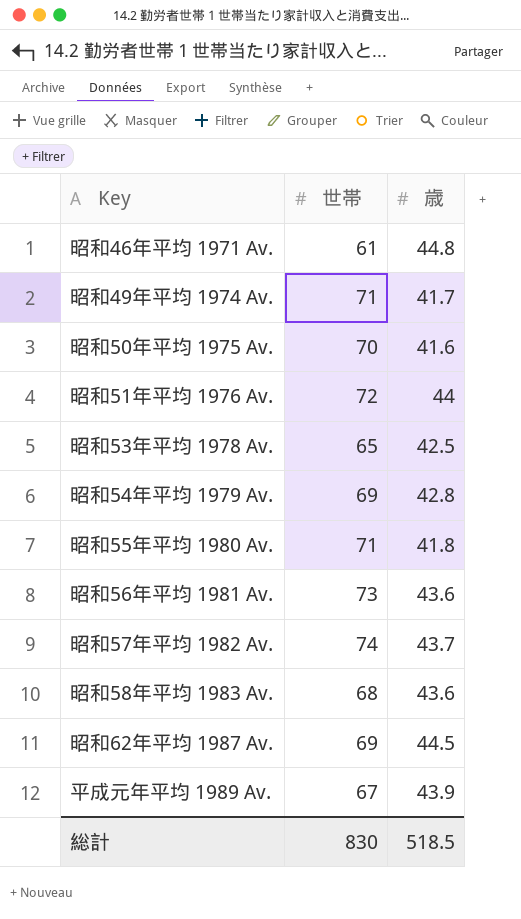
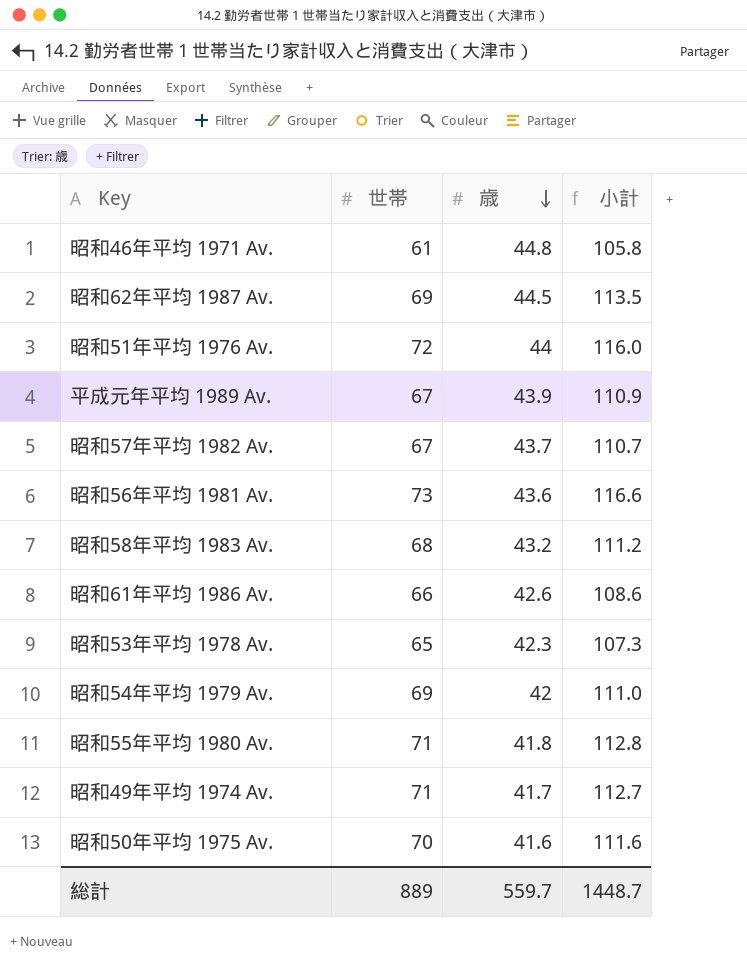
row order: none -> 歳 descending
column 小計 | formula: none -> [世帯] + [歳]
昭和57年平均 1982 Av. | 世帯: 74 -> 67
昭和58年平均 1983 Av. | 歳: 43.6 -> 43.2
row 昭和61年平均 1986 Av.: none -> 66 | 42.6 | 108.6
昭和53年平均 1978 Av. | 歳: 42.5 -> 42.3
昭和54年平均 1979 Av. | 歳: 42.8 -> 42
総計 | 世帯: 830 -> 889
総計 | 歳: 518.5 -> 559.7

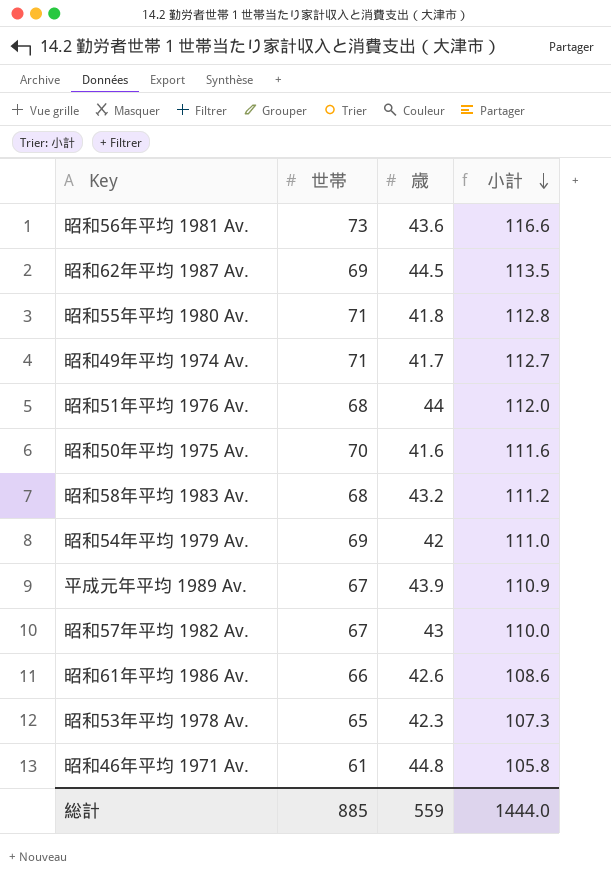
row order: 歳 descending -> 小計 descending
昭和51年平均 1976 Av. | 世帯: 72 -> 68
昭和51年平均 1976 Av. | 小計: 116.0 -> 112.0
昭和57年平均 1982 Av. | 歳: 43.7 -> 43
昭和57年平均 1982 Av. | 小計: 110.7 -> 110.0
総計 | 世帯: 889 -> 885
総計 | 歳: 559.7 -> 559
総計 | 小計: 1448.7 -> 1444.0

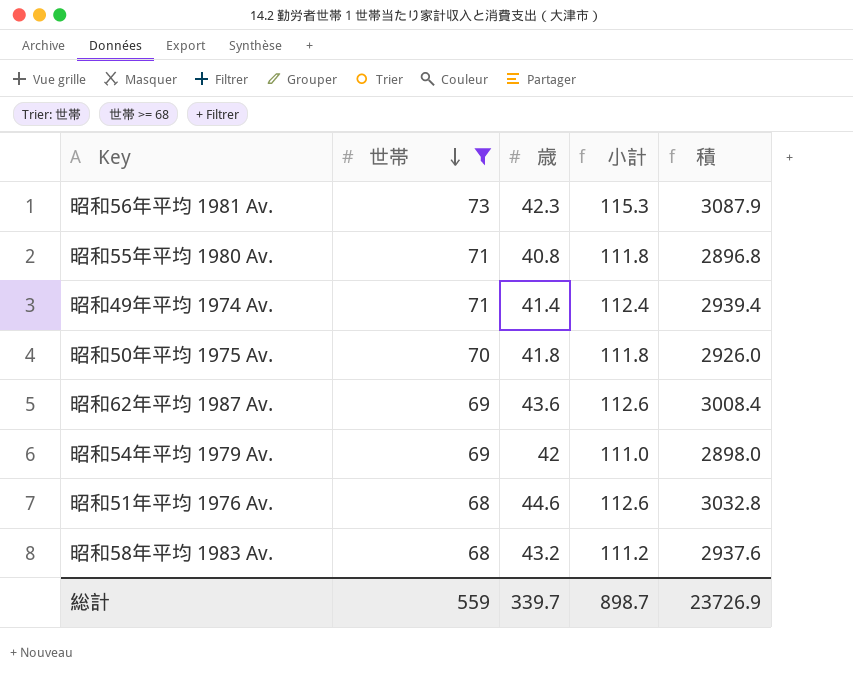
filter: none -> 世帯 >= 68
row order: 小計 descending -> 世帯 descending
column 積 | formula: none -> [世帯] * [歳]
昭和56年平均 1981 Av. | 歳: 43.6 -> 42.3
昭和56年平均 1981 Av. | 小計: 116.6 -> 115.3
昭和55年平均 1980 Av. | 歳: 41.8 -> 40.8
昭和55年平均 1980 Av. | 小計: 112.8 -> 111.8
昭和49年平均 1974 Av. | 歳: 41.7 -> 41.4
昭和49年平均 1974 Av. | 小計: 112.7 -> 112.4
昭和50年平均 1975 Av. | 歳: 41.6 -> 41.8
昭和50年平均 1975 Av. | 小計: 111.6 -> 111.8
昭和62年平均 1987 Av. | 歳: 44.5 -> 43.6
昭和62年平均 1987 Av. | 小計: 113.5 -> 112.6
昭和51年平均 1976 Av. | 歳: 44 -> 44.6
昭和51年平均 1976 Av. | 小計: 112.0 -> 112.6
総計 | 世帯: 885 -> 559
総計 | 歳: 559 -> 339.7
総計 | 小計: 1444.0 -> 898.7

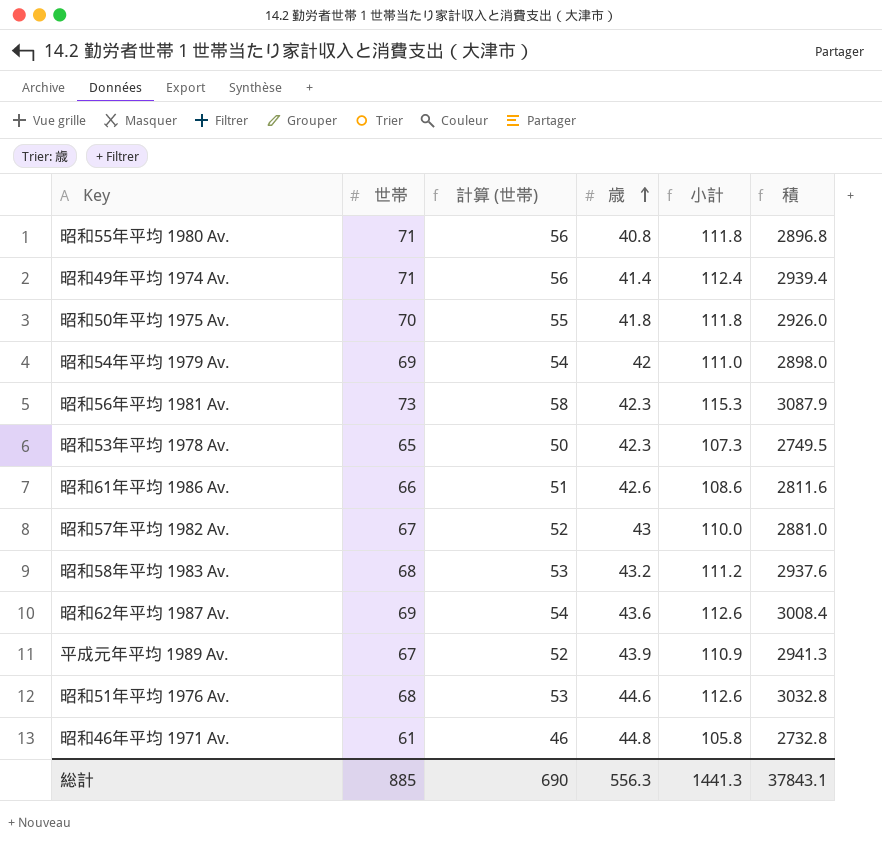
filter: 世帯 >= 68 -> none
row order: 世帯 descending -> 歳 ascending
column 計算 (世帯) | formula: none -> [世帯] - 15
総計 | 世帯: 559 -> 885
総計 | 歳: 339.7 -> 556.3
総計 | 小計: 898.7 -> 1441.3
総計 | 積: 23726.9 -> 37843.1

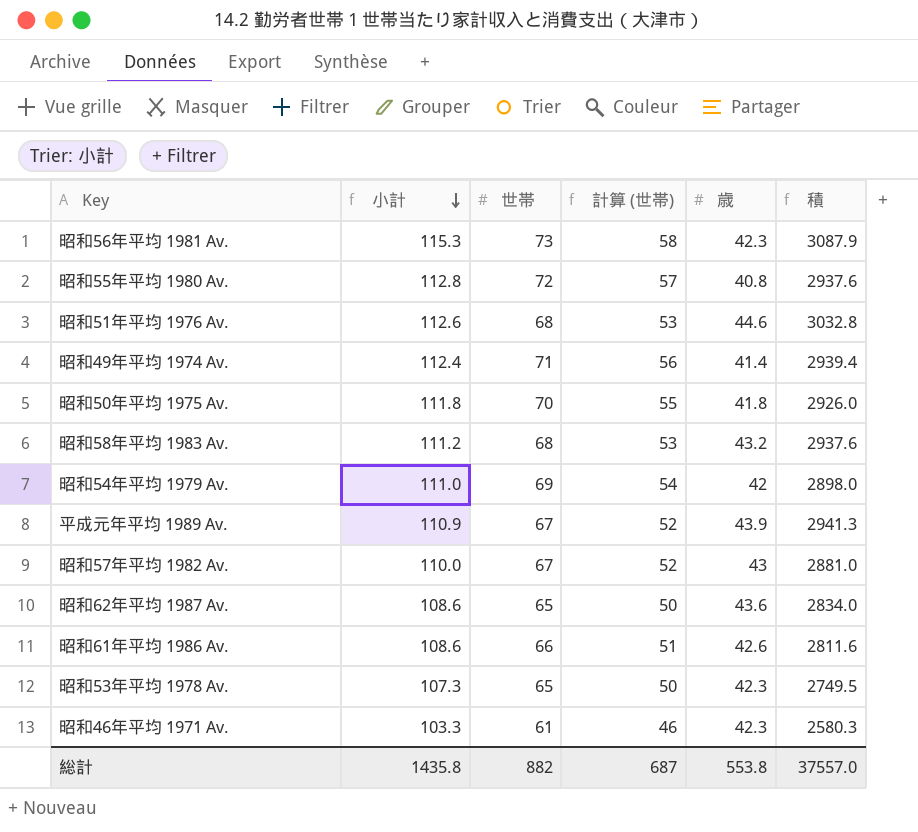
row order: 歳 ascending -> 小計 descending
column 小計 | position: 5 -> 2
昭和55年平均 1980 Av. | 小計: 111.8 -> 112.8
昭和55年平均 1980 Av. | 世帯: 71 -> 72
昭和55年平均 1980 Av. | 計算 (世帯): 56 -> 57
昭和55年平均 1980 Av. | 積: 2896.8 -> 2937.6
昭和62年平均 1987 Av. | 小計: 112.6 -> 108.6
昭和62年平均 1987 Av. | 世帯: 69 -> 65
昭和62年平均 1987 Av. | 計算 (世帯): 54 -> 50
昭和62年平均 1987 Av. | 積: 3008.4 -> 2834.0
昭和46年平均 1971 Av. | 小計: 105.8 -> 103.3
昭和46年平均 1971 Av. | 歳: 44.8 -> 42.3
昭和46年平均 1971 Av. | 積: 2732.8 -> 2580.3
総計 | 小計: 1441.3 -> 1435.8
総計 | 世帯: 885 -> 882
総計 | 計算 (世帯): 690 -> 687
総計 | 歳: 556.3 -> 553.8
総計 | 積: 37843.1 -> 37557.0

